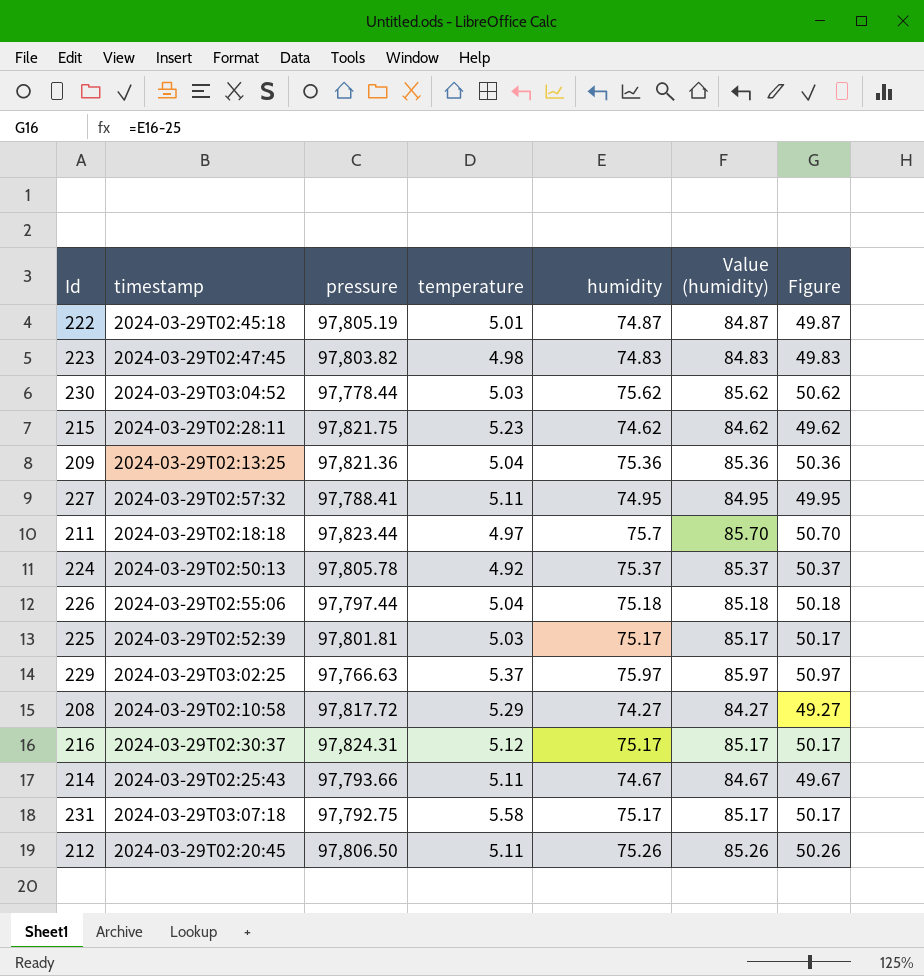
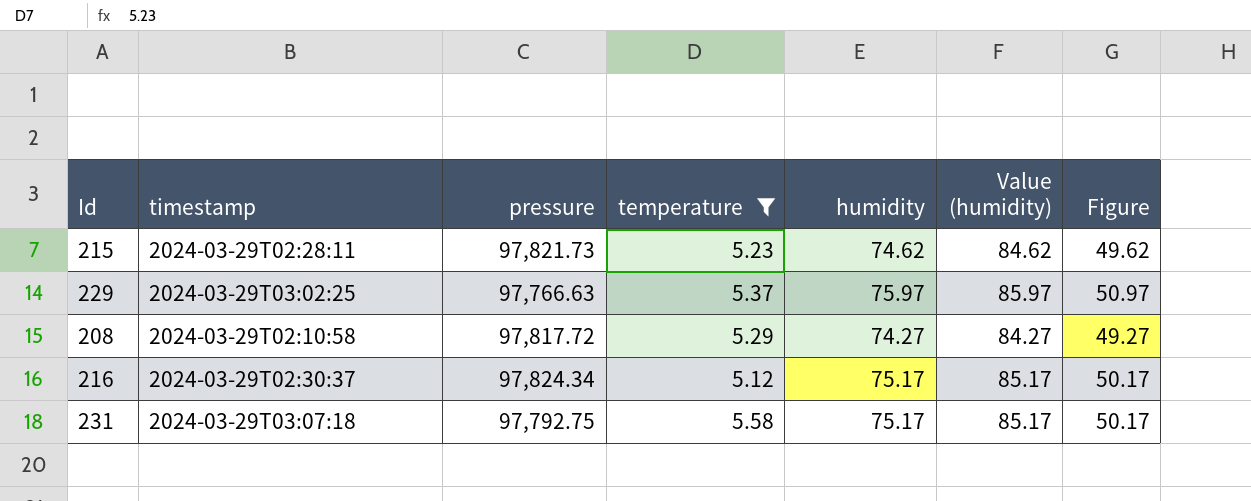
filter: none -> temperature >= 5.12
215 | pressure: 97,821.75 -> 97,821.73
216 | pressure: 97,824.31 -> 97,824.34

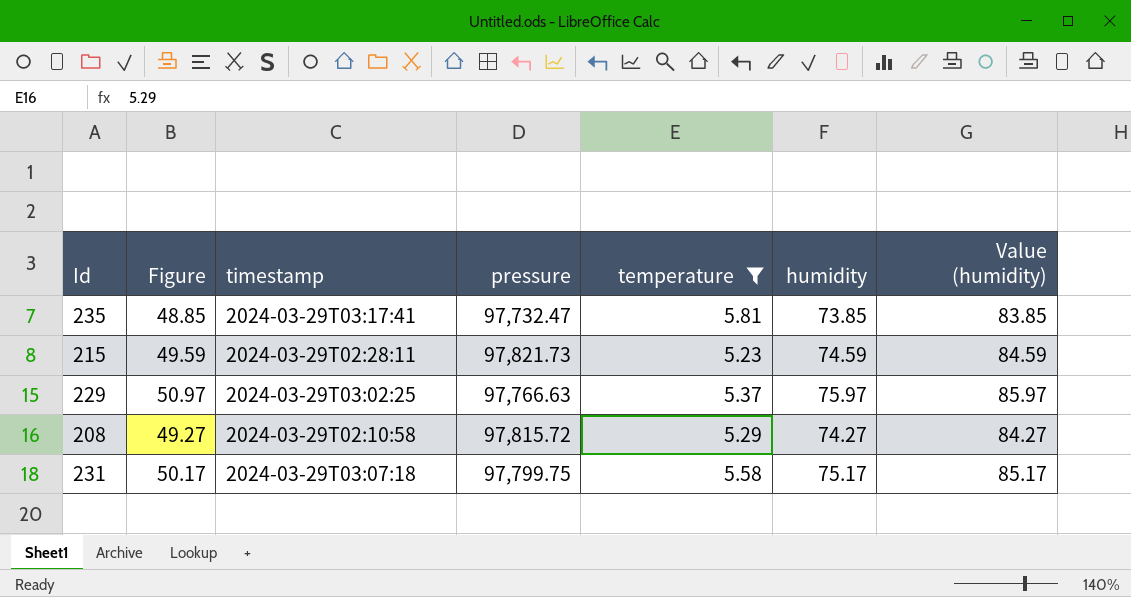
column Figure | position: 7 -> 2
row 216: 2024-03-29T02:30:37 | 97,824.34 | 5.12 | 75.17 | 85.17 | 50.17 -> none
row 235: none -> 48.85 | 2024-03-29T03:17:41 | 97,732.47 | 5.81 | 73.85 | 83.85
215 | Figure: 49.62 -> 49.59
215 | humidity: 74.62 -> 74.59
215 | Value (humidity): 84.62 -> 84.59
208 | pressure: 97,817.72 -> 97,815.72
231 | pressure: 97,792.75 -> 97,799.75

